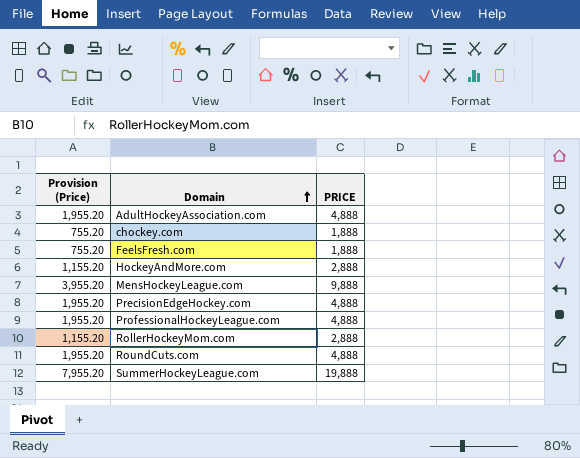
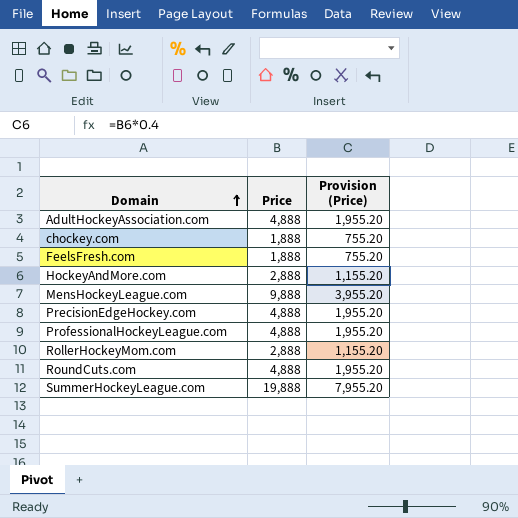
column name: PRICE -> Price
column Provision (Price) | position: 1 -> 3

